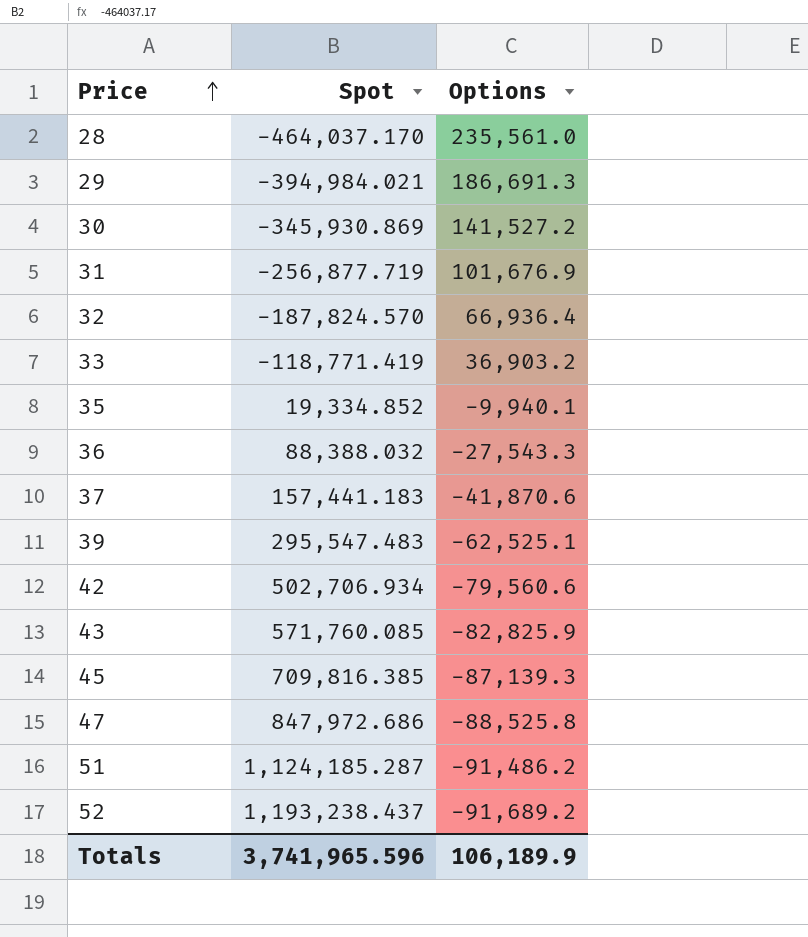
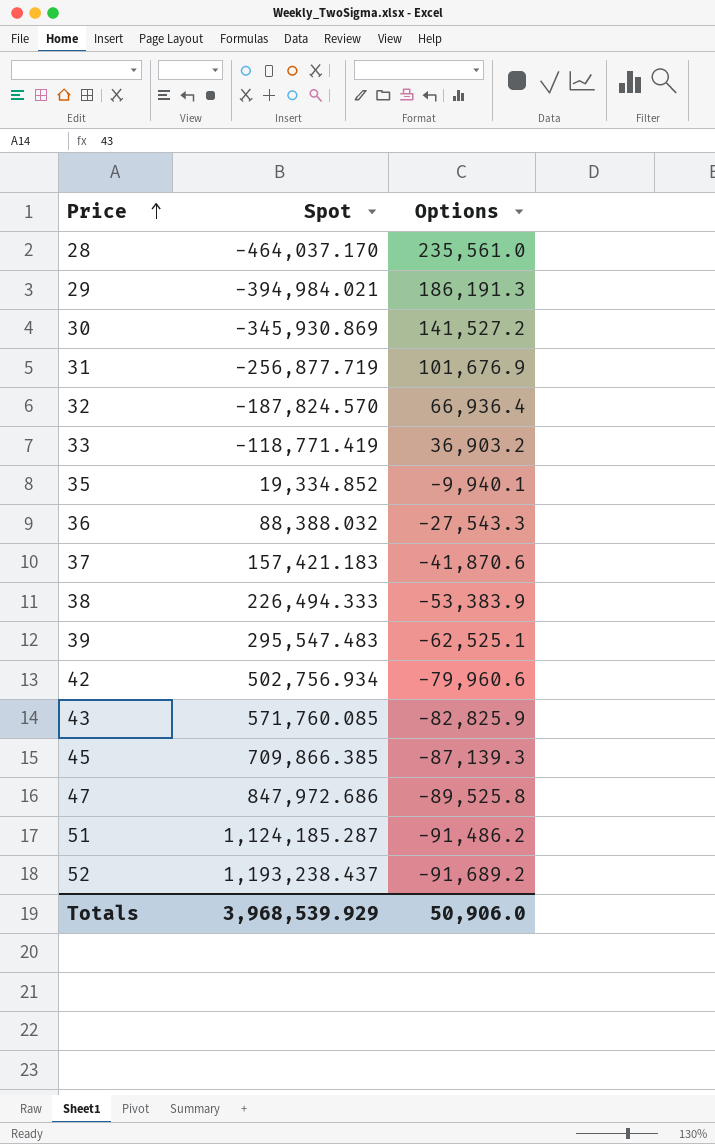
29 | Options: 186,691.3 -> 186,191.3
37 | Spot: 157,441.183 -> 157,421.183
row 38: none -> 226,494.333 | -53,383.9
42 | Spot: 502,706.934 -> 502,756.934
42 | Options: -79,560.6 -> -79,960.6
45 | Spot: 709,816.385 -> 709,866.385
47 | Options: -88,525.8 -> -89,525.8
Totals | Spot: 3,741,965.596 -> 3,968,539.929
Totals | Options: 106,189.9 -> 50,906.0

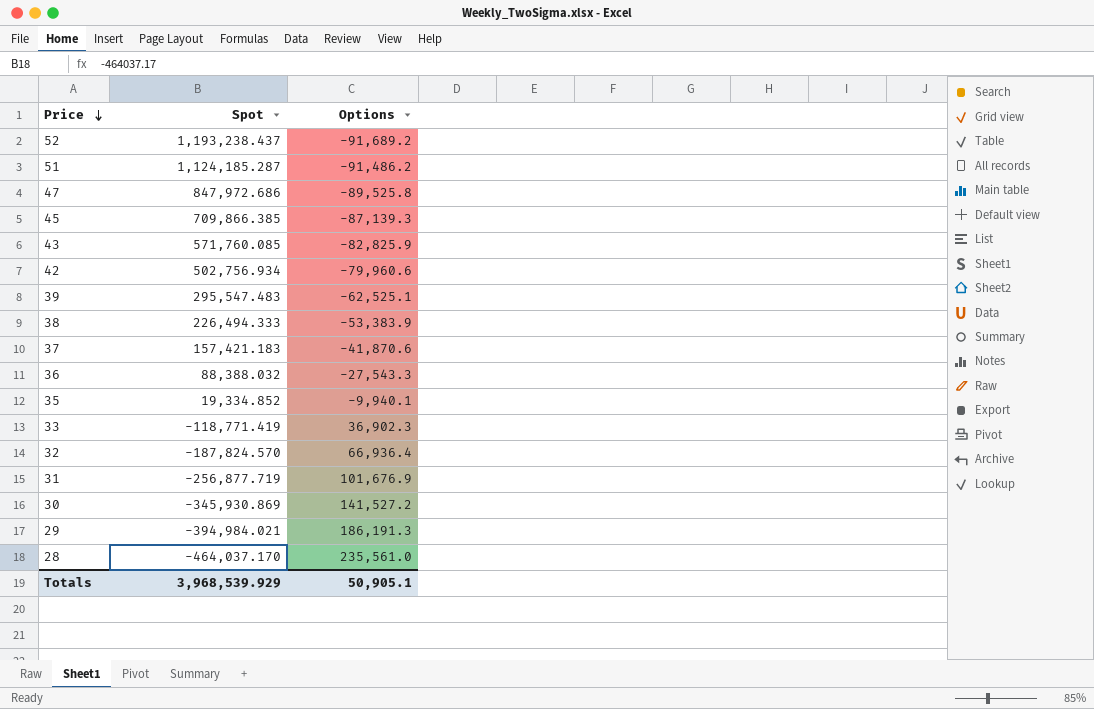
row order: Price ascending -> Price descending
33 | Options: 36,903.2 -> 36,902.3
Totals | Options: 50,906.0 -> 50,905.1

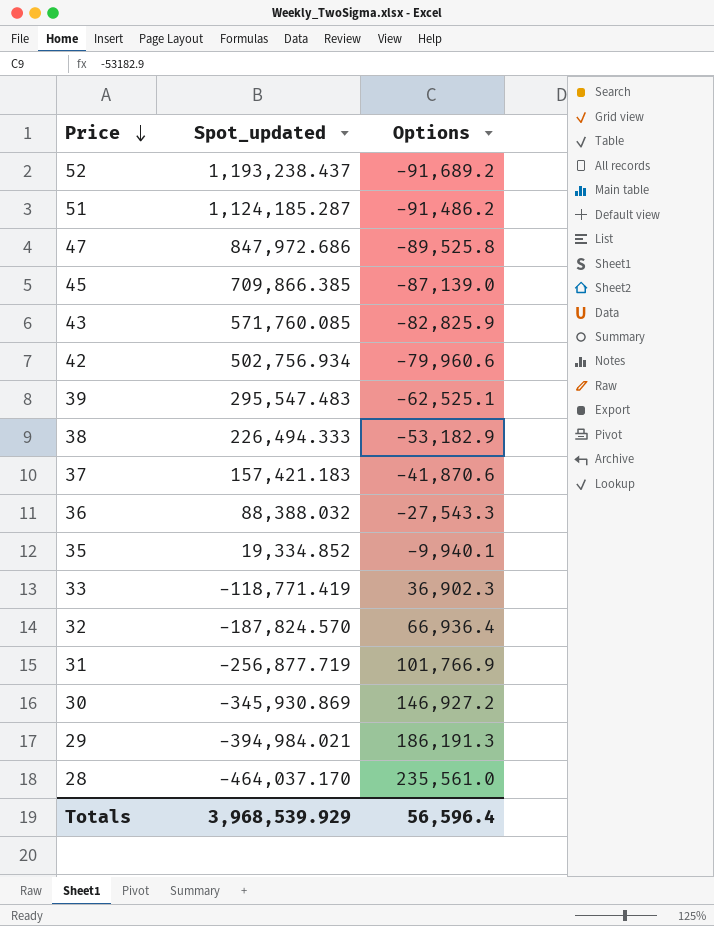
column name: Spot -> Spot_updated
45 | Options: -87,139.3 -> -87,139.0
38 | Options: -53,383.9 -> -53,182.9
31 | Options: 101,676.9 -> 101,766.9
30 | Options: 141,527.2 -> 146,927.2
Totals | Options: 50,905.1 -> 56,596.4

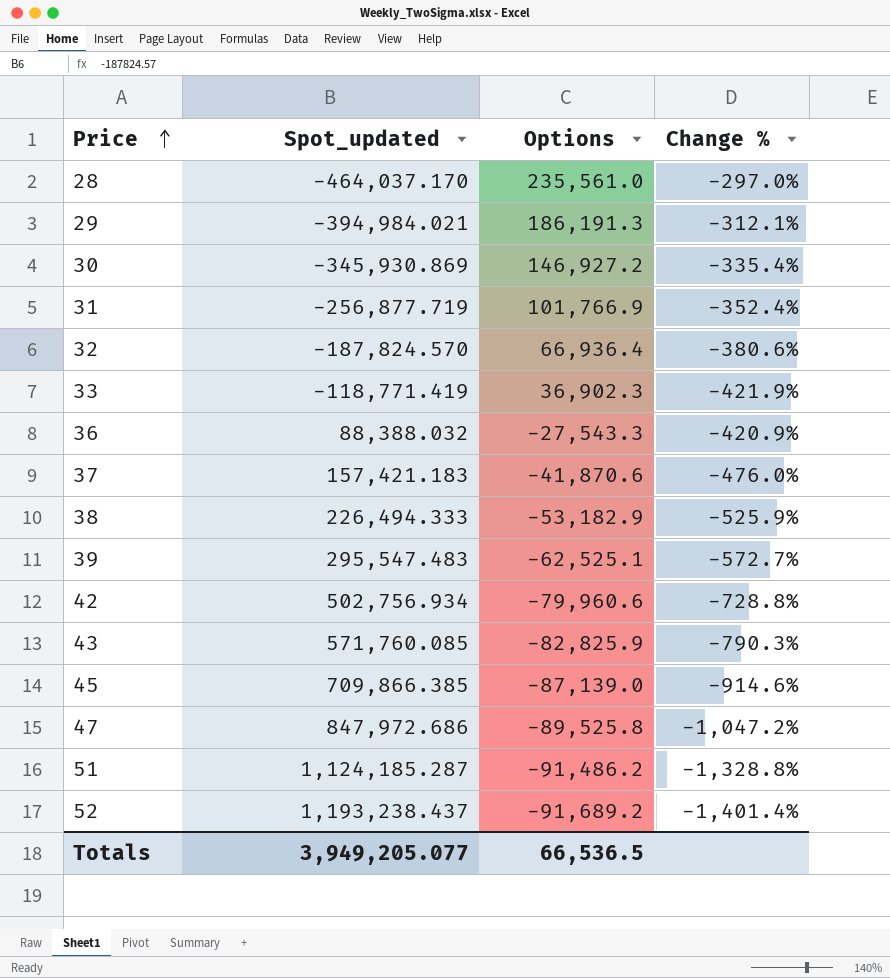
row order: Price descending -> Price ascending
column Change % | formula: none -> ([Spot_updated] - [Options]) / [Options]
row 35: 19,334.852 | -9,940.1 -> none
Totals | Spot_updated: 3,968,539.929 -> 3,949,205.077
Totals | Options: 56,596.4 -> 66,536.5

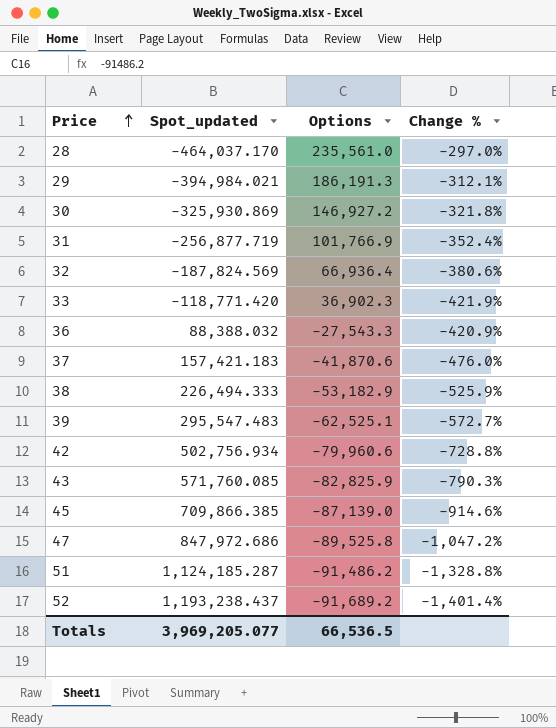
30 | Spot_updated: -345,930.869 -> -325,930.869
30 | Change %: -335.4% -> -321.8%
32 | Spot_updated: -187,824.570 -> -187,824.569
33 | Spot_updated: -118,771.419 -> -118,771.420
Totals | Spot_updated: 3,949,205.077 -> 3,969,205.077

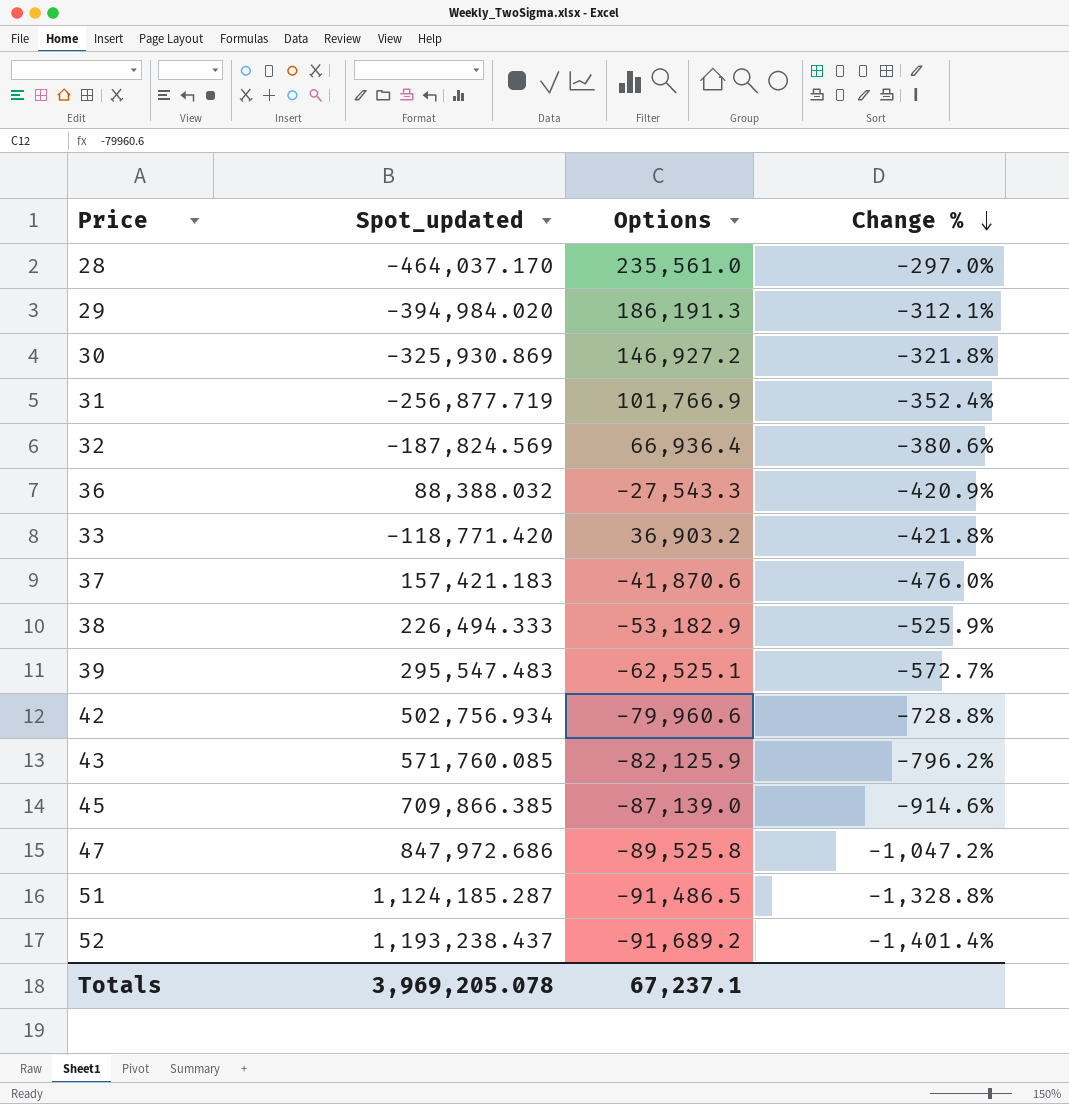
row order: Price ascending -> Change % descending
29 | Spot_updated: -394,984.021 -> -394,984.020
33 | Options: 36,902.3 -> 36,903.2
33 | Change %: -421.9% -> -421.8%
43 | Options: -82,825.9 -> -82,125.9
43 | Change %: -790.3% -> -796.2%
51 | Options: -91,486.2 -> -91,486.5
Totals | Spot_updated: 3,969,205.077 -> 3,969,205.078
Totals | Options: 66,536.5 -> 67,237.1

